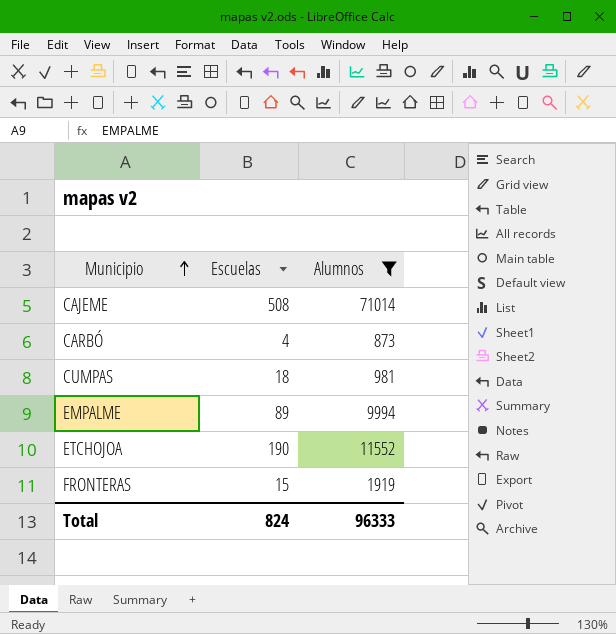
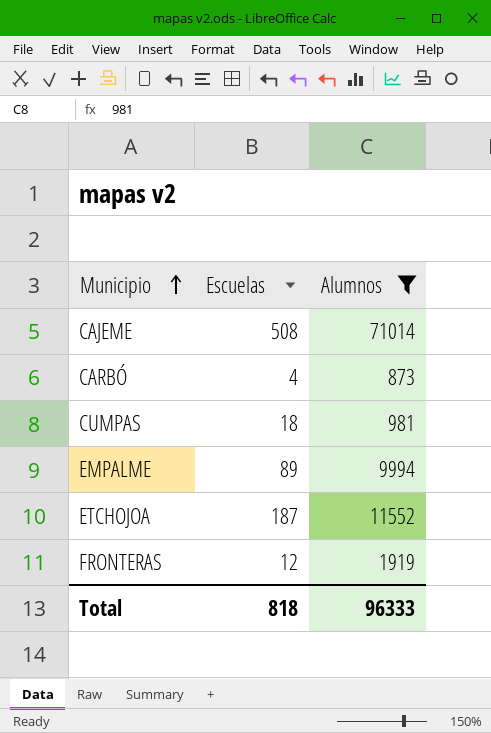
ETCHOJOA | Escuelas: 190 -> 187
FRONTERAS | Escuelas: 15 -> 12
Total | Escuelas: 824 -> 818

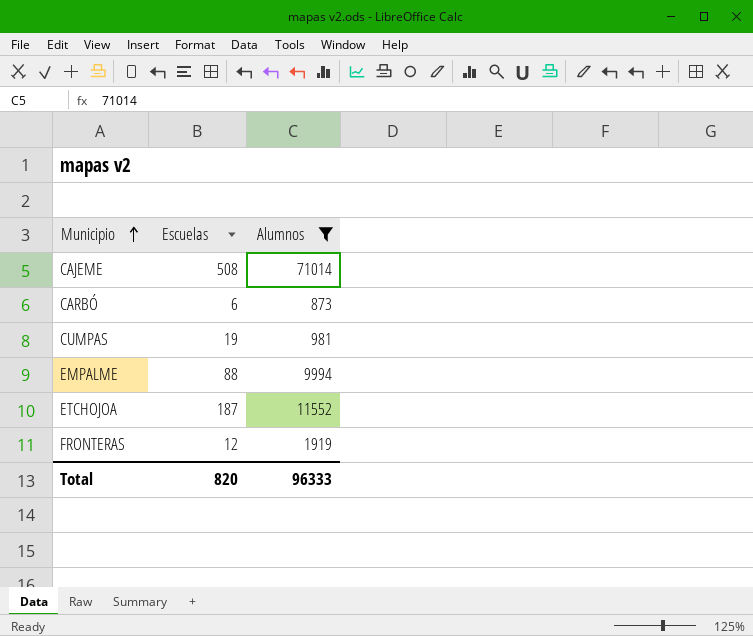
CARBÓ | Escuelas: 4 -> 6
CUMPAS | Escuelas: 18 -> 19
EMPALME | Escuelas: 89 -> 88
Total | Escuelas: 818 -> 820

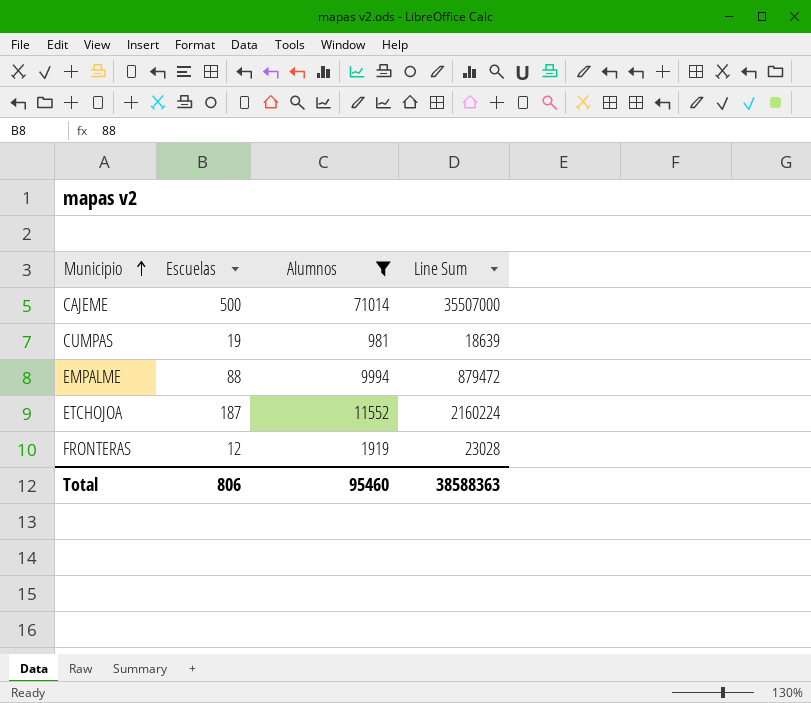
column Line Sum | formula: none -> [Escuelas] * [Alumnos]
row CARBÓ: 6 | 873 -> none
CAJEME | Escuelas: 508 -> 500
Total | Escuelas: 820 -> 806
Total | Alumnos: 96333 -> 95460

